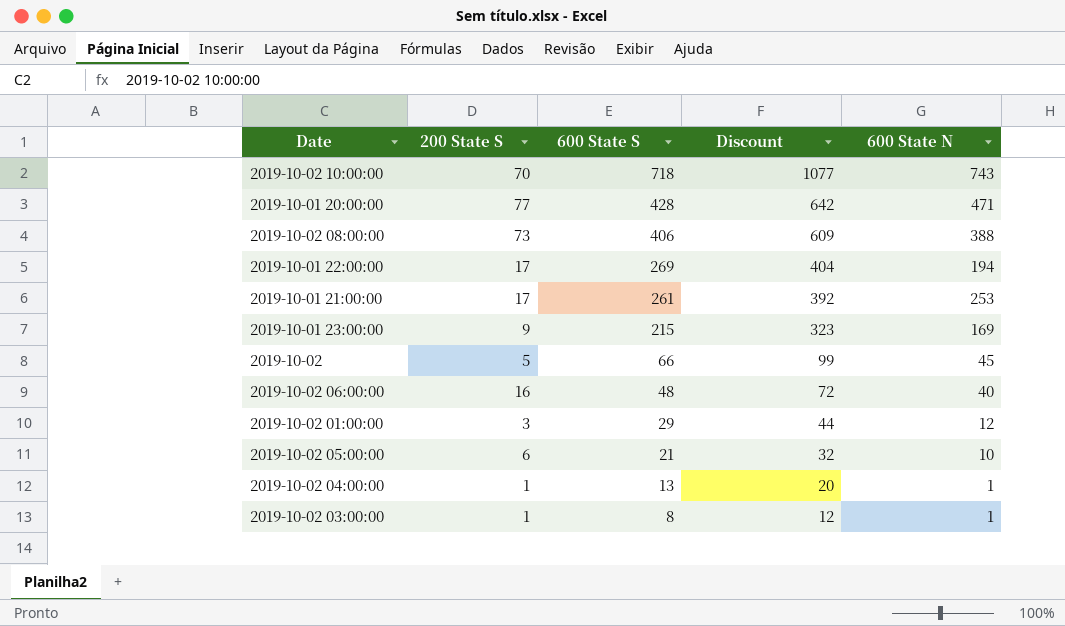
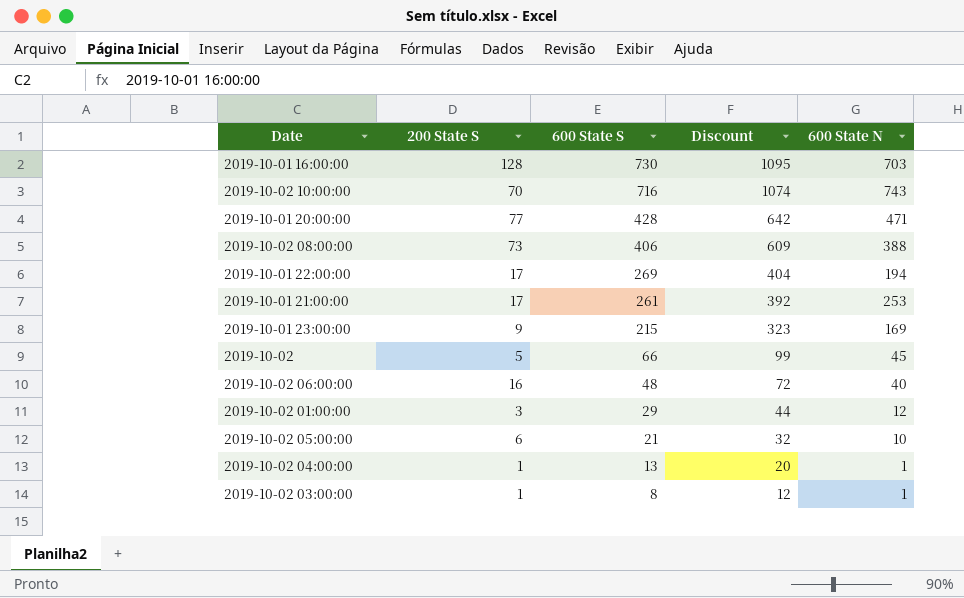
row 2019-10-01 16:00:00: none -> 128 | 730 | 1095 | 703
2019-10-02 10:00:00 | 600 State S: 718 -> 716
2019-10-02 10:00:00 | Discount: 1077 -> 1074

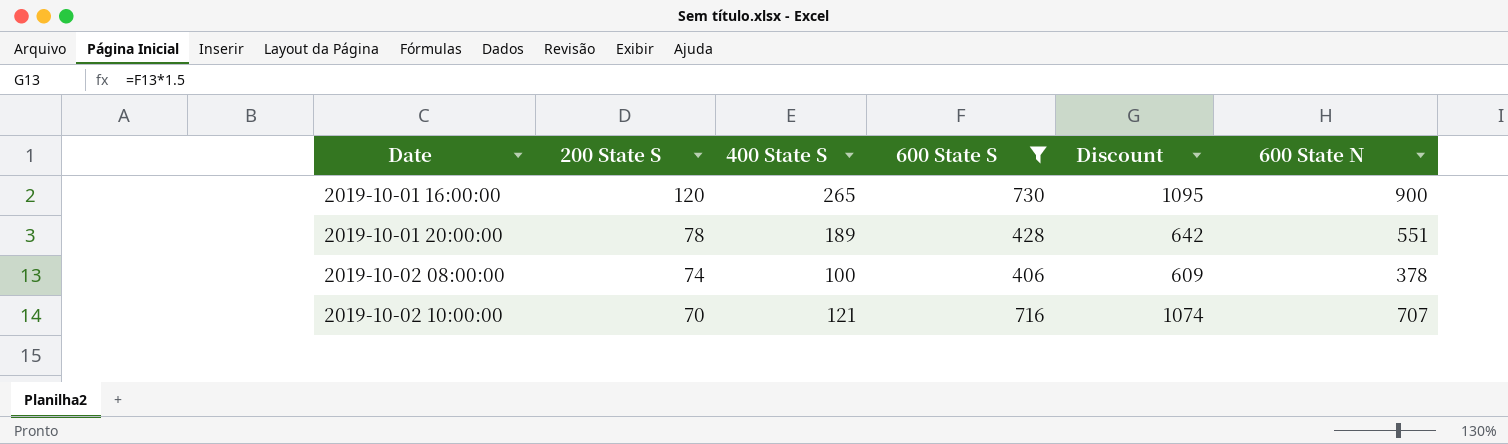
filter: none -> 600 State S >= 406
row order: 600 State S descending -> Date ascending
column 400 State S | position: none -> 3
2019-10-01 16:00:00 | 200 State S: 128 -> 120
2019-10-01 16:00:00 | 600 State N: 703 -> 900
2019-10-01 20:00:00 | 200 State S: 77 -> 78
2019-10-01 20:00:00 | 600 State N: 471 -> 551
2019-10-02 08:00:00 | 200 State S: 73 -> 74
2019-10-02 08:00:00 | 600 State N: 388 -> 378
2019-10-02 10:00:00 | 600 State N: 743 -> 707

